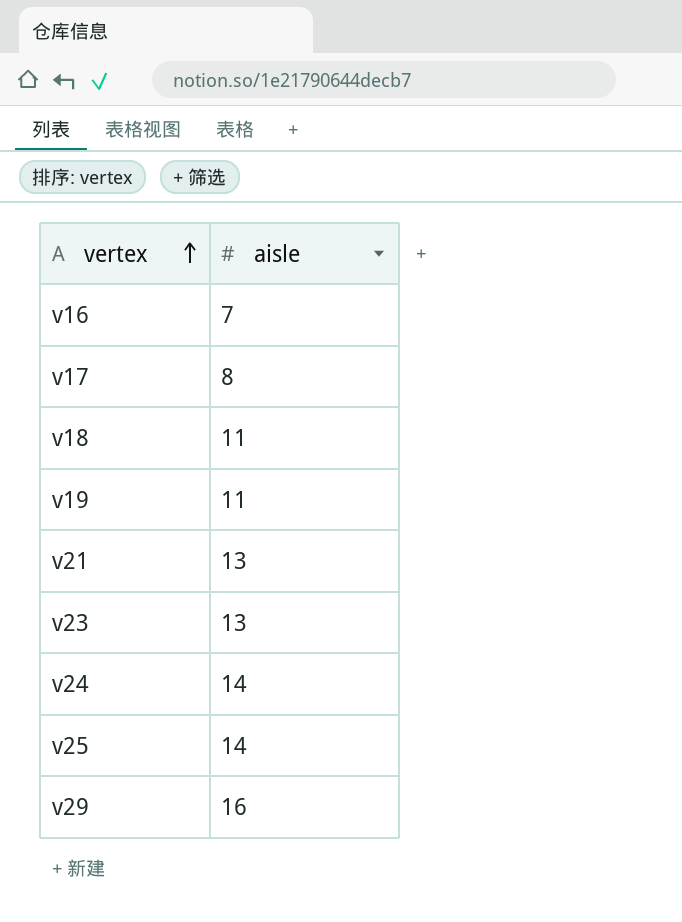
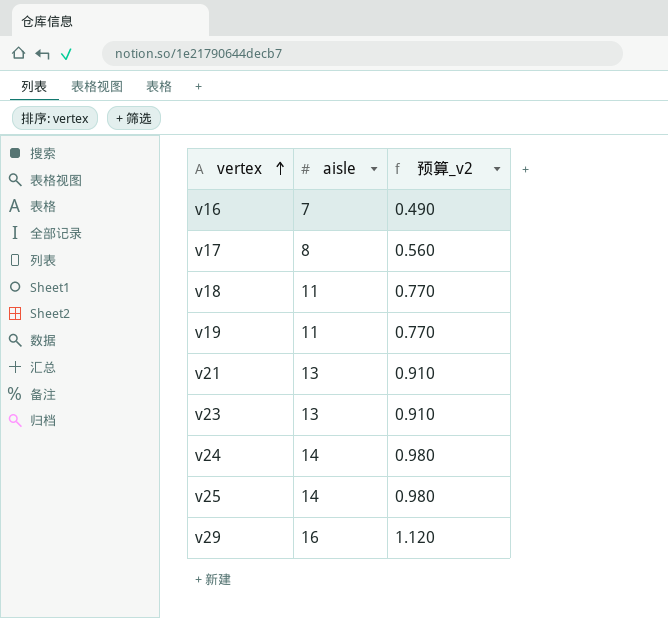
column 预算_v2 | formula: none -> [aisle] * 0.07

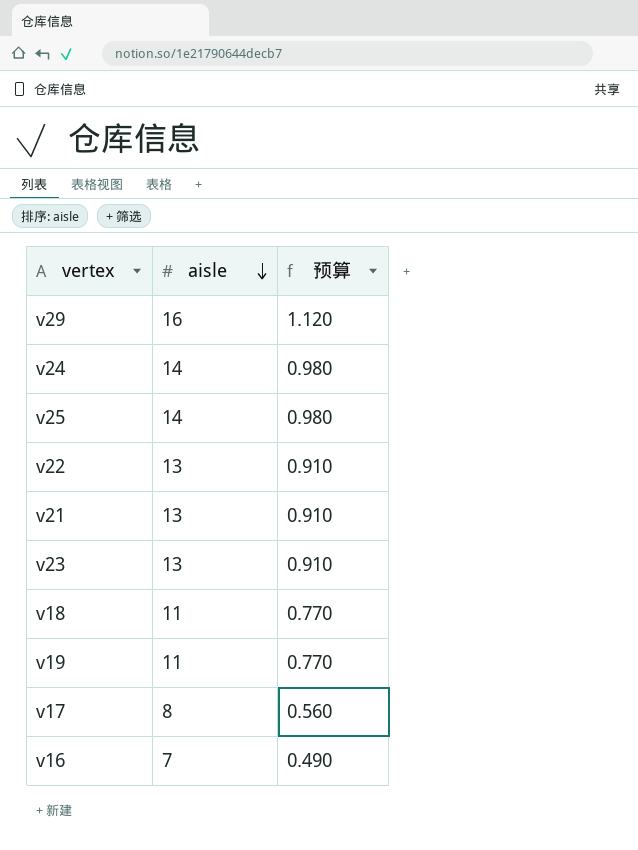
row order: vertex ascending -> aisle descending
column name: 预算_v2 -> 预算
row v22: none -> 13 | 0.910

